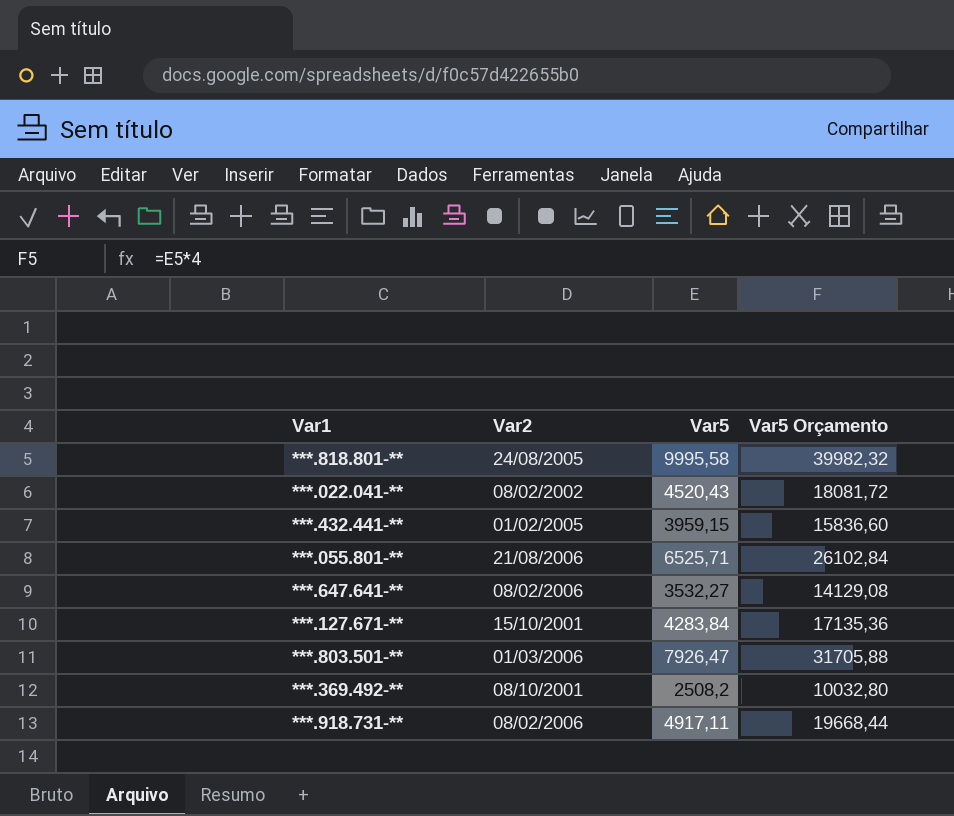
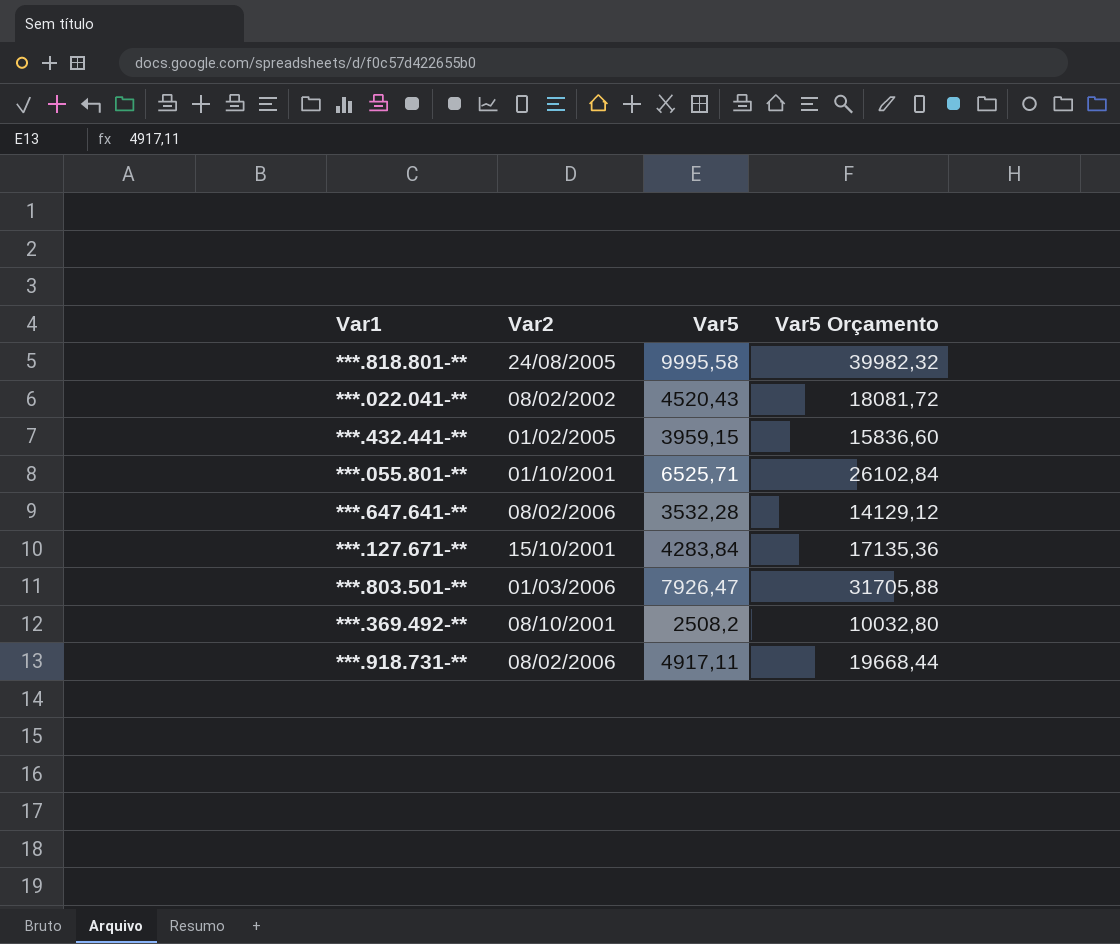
***.055.801-** | Var2: 21/08/2006 -> 01/10/2001
***.647.641-** | Var5: 3532,27 -> 3532,28
***.647.641-** | Var5 Orçamento: 14129,08 -> 14129,12

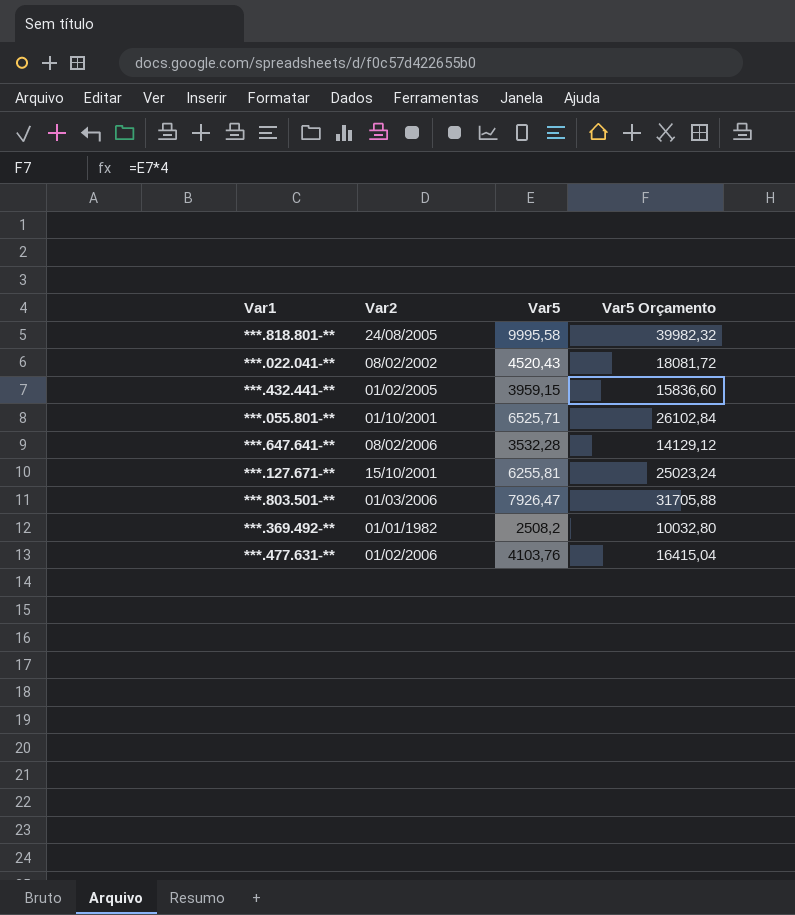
row ***.918.731-**: 08/02/2006 | 4917,11 | 19668,44 -> none
***.127.671-** | Var5: 4283,84 -> 6255,81
***.127.671-** | Var5 Orçamento: 17135,36 -> 25023,24
***.369.492-** | Var2: 08/10/2001 -> 01/01/1982
row ***.477.631-**: none -> 01/02/2006 | 4103,76 | 16415,04

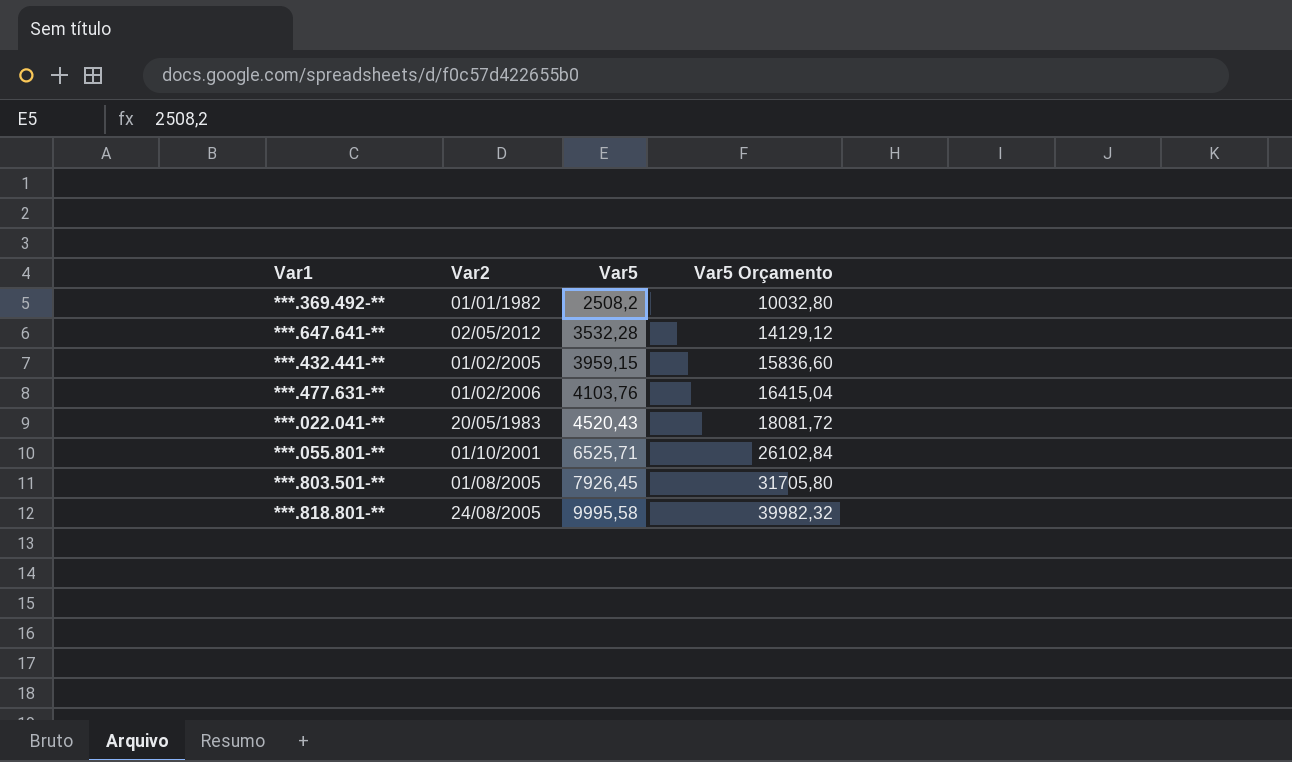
row order: none -> Var5 ascending
row ***.127.671-**: 15/10/2001 | 6255,81 | 25023,24 -> none
***.647.641-** | Var2: 08/02/2006 -> 02/05/2012
***.022.041-** | Var2: 08/02/2002 -> 20/05/1983
***.803.501-** | Var2: 01/03/2006 -> 01/08/2005
***.803.501-** | Var5: 7926,47 -> 7926,45
***.803.501-** | Var5 Orçamento: 31705,88 -> 31705,80

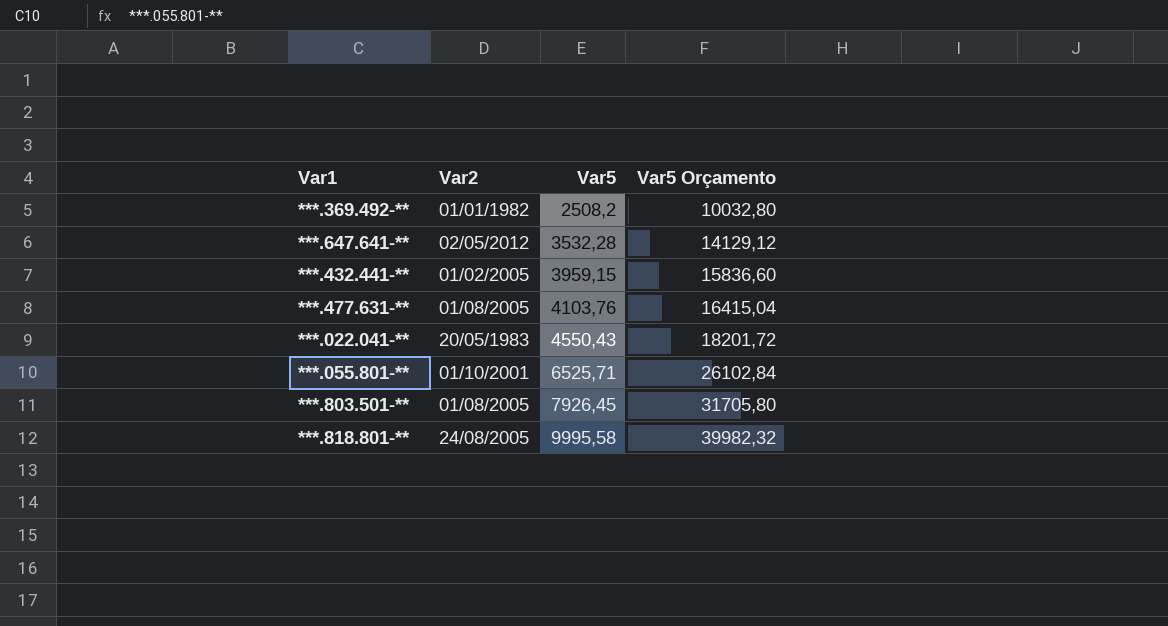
***.477.631-** | Var2: 01/02/2006 -> 01/08/2005
***.022.041-** | Var5: 4520,43 -> 4550,43
***.022.041-** | Var5 Orçamento: 18081,72 -> 18201,72

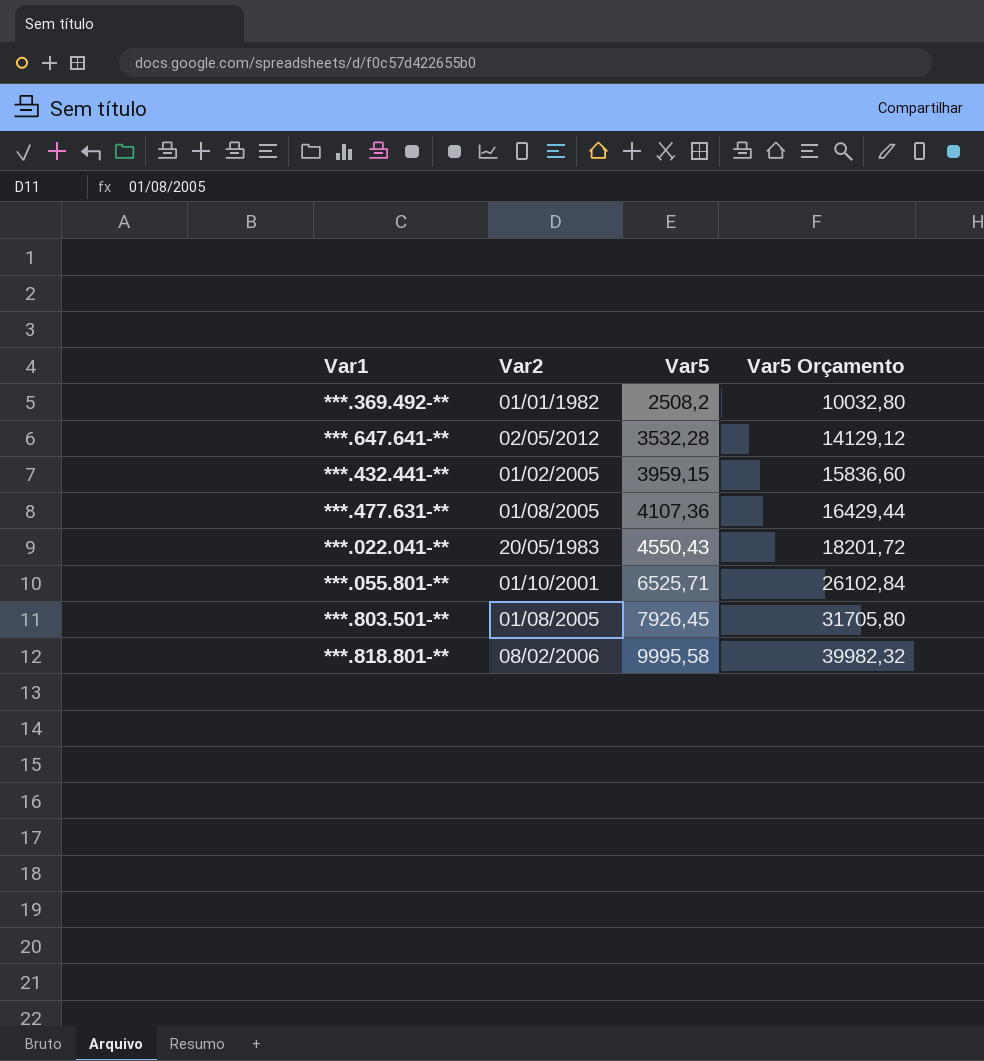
***.477.631-** | Var5: 4103,76 -> 4107,36
***.477.631-** | Var5 Orçamento: 16415,04 -> 16429,44
***.818.801-** | Var2: 24/08/2005 -> 08/02/2006

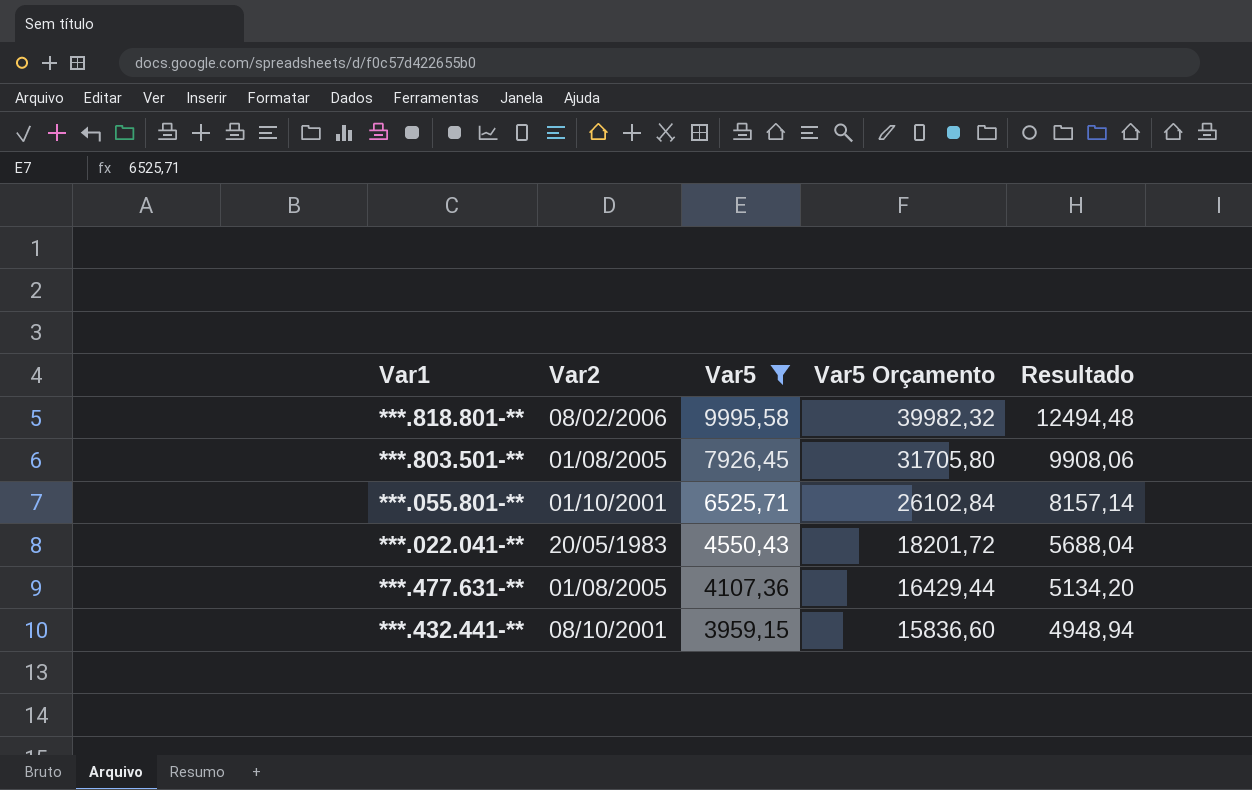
filter: none -> Var5 >= 3959,15
row order: Var5 ascending -> Var5 descending
column Resultado | formula: none -> [Var5] * 1,25
***.432.441-** | Var2: 01/02/2005 -> 08/10/2001

